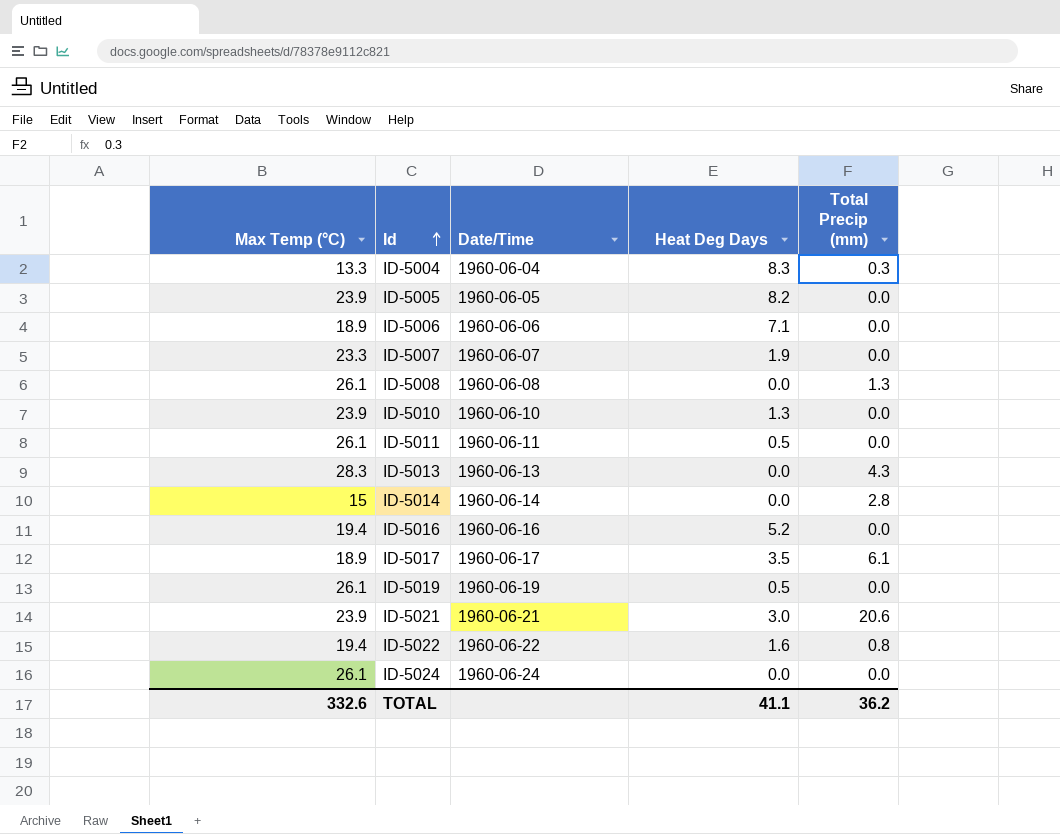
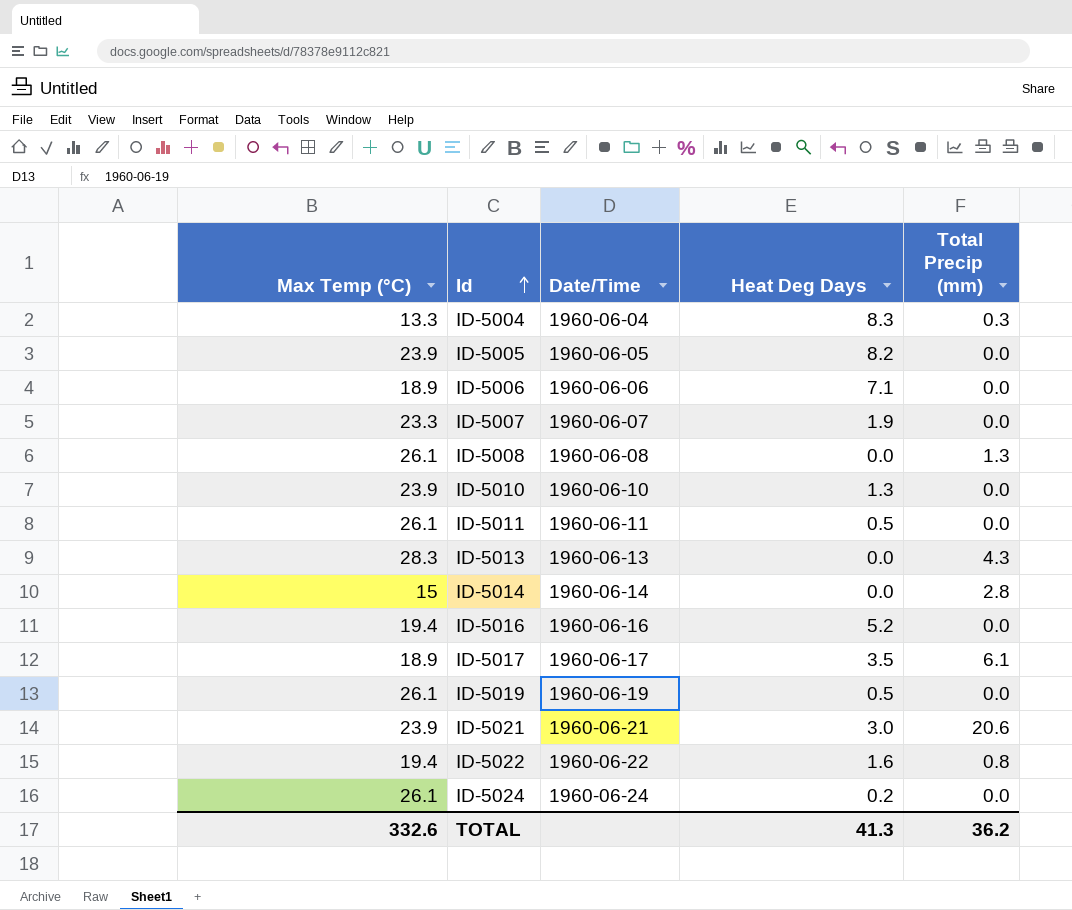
ID-5024 | Heat Deg Days: 0.0 -> 0.2
TOTAL | Heat Deg Days: 41.1 -> 41.3

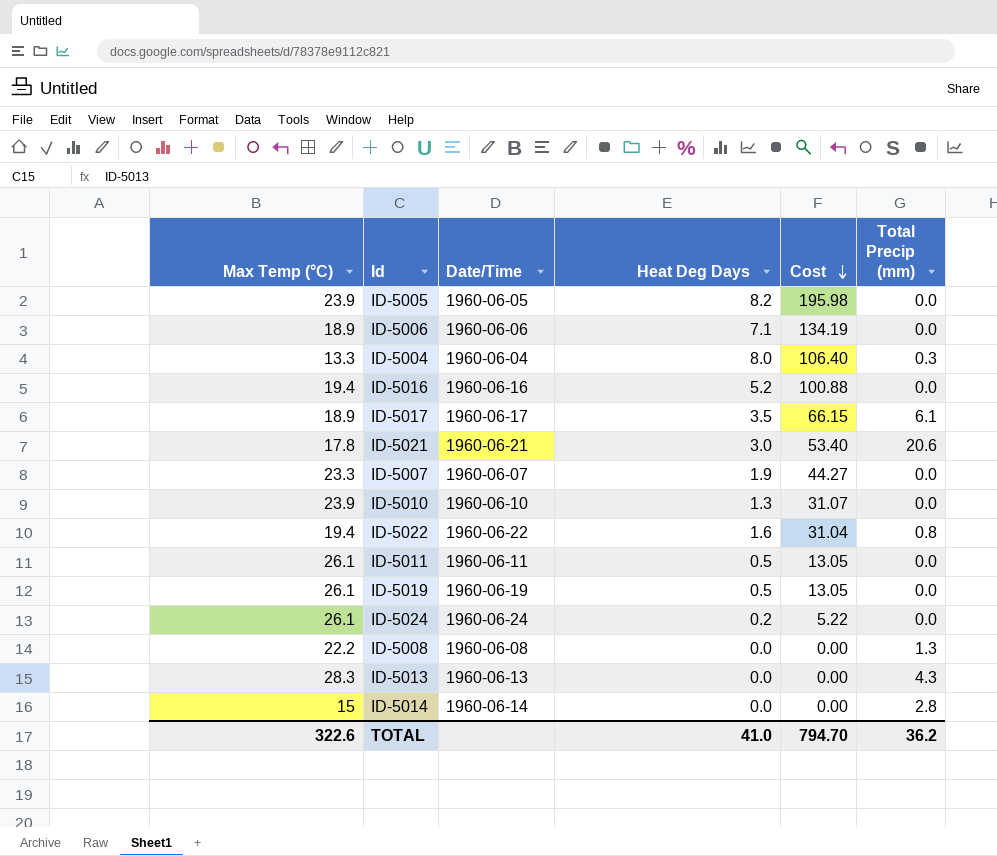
row order: Id ascending -> Cost descending
column Cost | formula: none -> [Max Temp (°C)] * [Heat Deg Days]
ID-5004 | Heat Deg Days: 8.3 -> 8.0
ID-5021 | Max Temp (°C): 23.9 -> 17.8
ID-5008 | Max Temp (°C): 26.1 -> 22.2
TOTAL | Max Temp (°C): 332.6 -> 322.6
TOTAL | Heat Deg Days: 41.3 -> 41.0

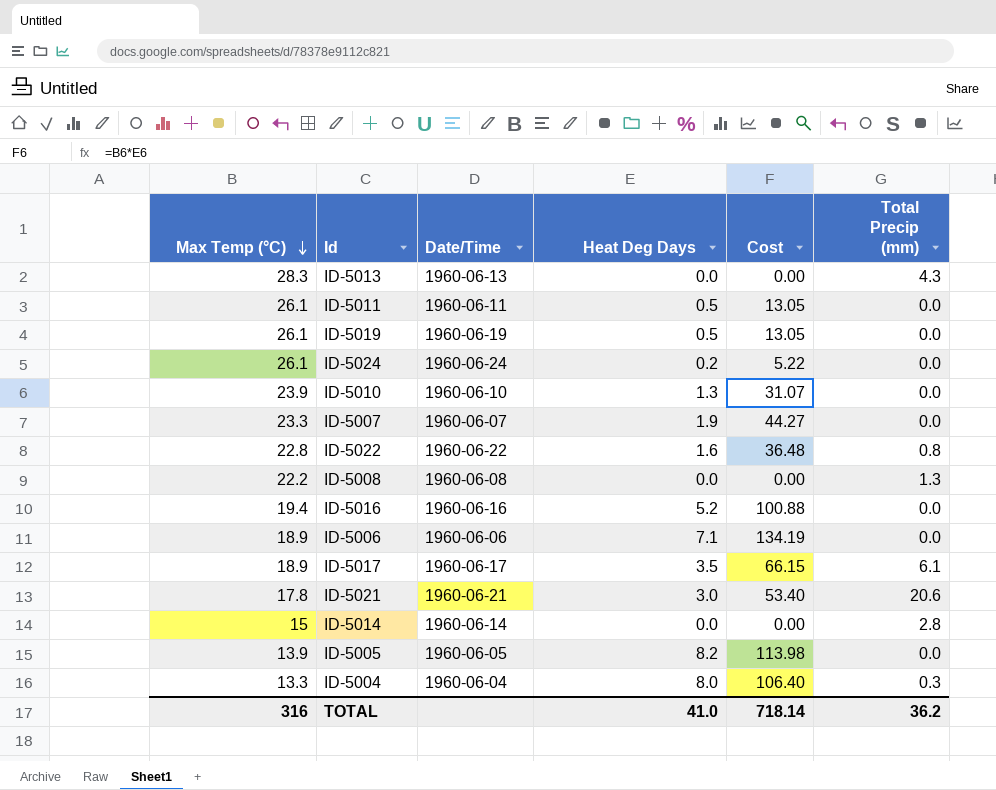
row order: Cost descending -> Max Temp (°C) descending
ID-5022 | Max Temp (°C): 19.4 -> 22.8
ID-5022 | Cost: 31.04 -> 36.48
ID-5005 | Max Temp (°C): 23.9 -> 13.9
ID-5005 | Cost: 195.98 -> 113.98
TOTAL | Max Temp (°C): 322.6 -> 316
TOTAL | Cost: 794.70 -> 718.14

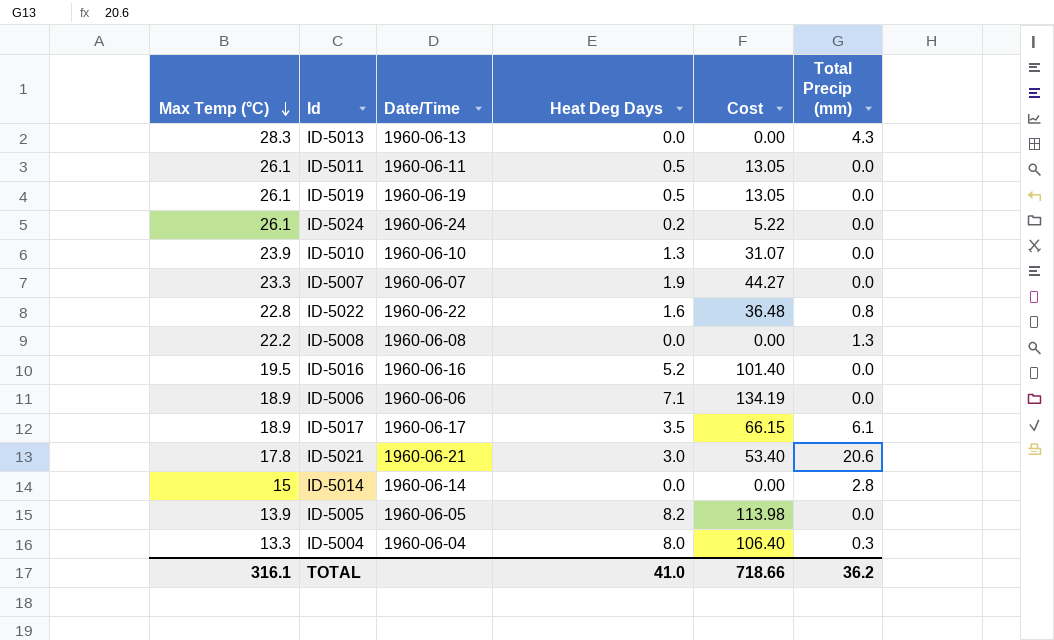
ID-5016 | Max Temp (°C): 19.4 -> 19.5
ID-5016 | Cost: 100.88 -> 101.40
TOTAL | Max Temp (°C): 316 -> 316.1
TOTAL | Cost: 718.14 -> 718.66

